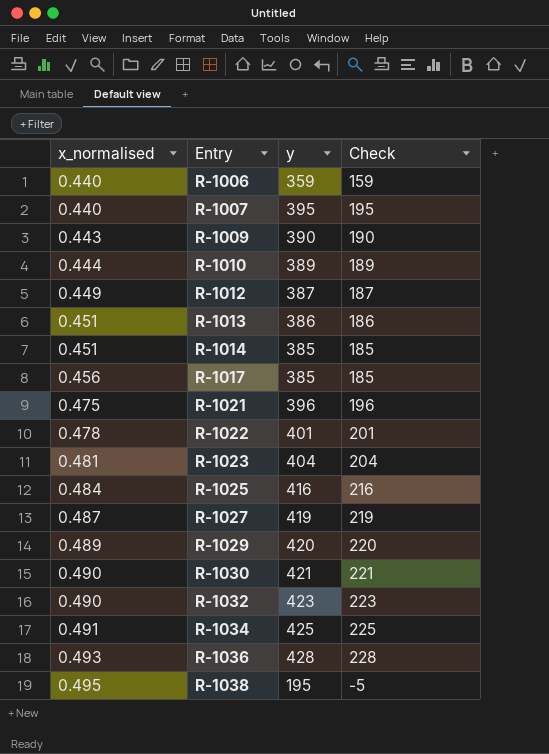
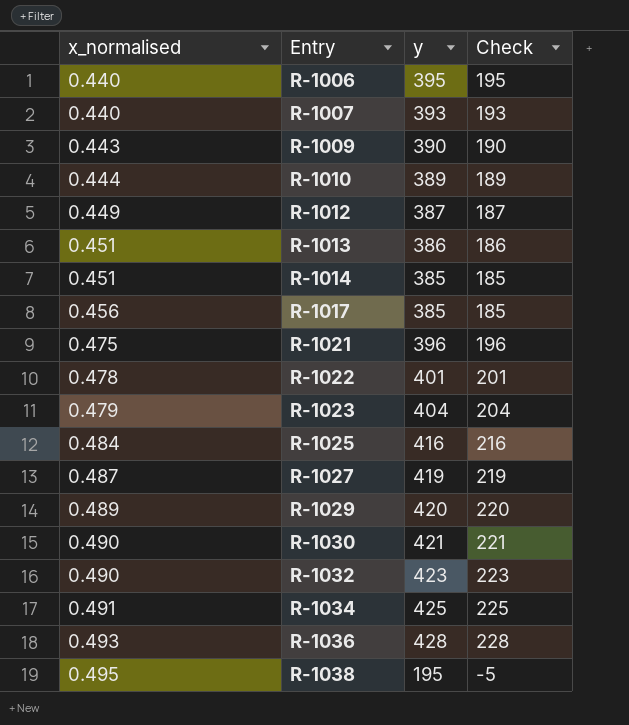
R-1006 | y: 359 -> 395
R-1006 | Check: 159 -> 195
R-1007 | y: 395 -> 393
R-1007 | Check: 195 -> 193
R-1023 | x_normalised: 0.481 -> 0.479

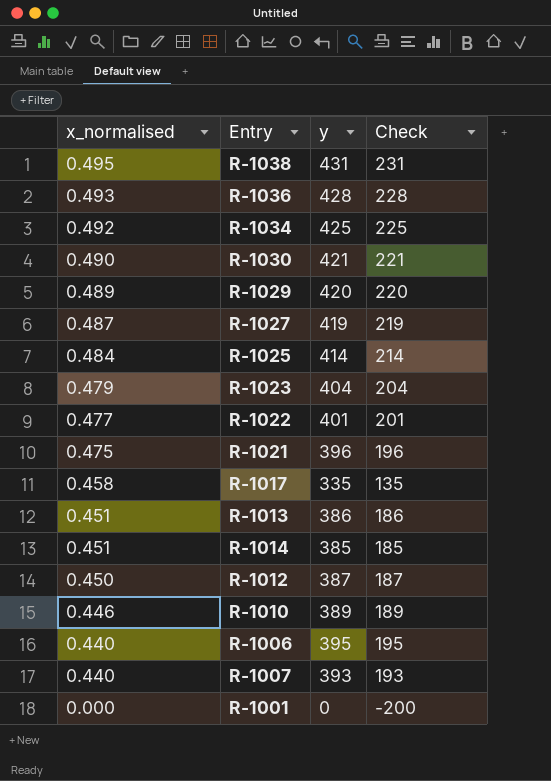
row order: x_normalised ascending -> x_normalised descending
row R-1009: 0.443 | 390 | 190 -> none
row R-1032: 0.490 | 423 | 223 -> none
R-1038 | y: 195 -> 431
R-1038 | Check: -5 -> 231
R-1034 | x_normalised: 0.491 -> 0.492
R-1025 | y: 416 -> 414
R-1025 | Check: 216 -> 214
R-1022 | x_normalised: 0.478 -> 0.477
R-1017 | x_normalised: 0.456 -> 0.458
R-1017 | y: 385 -> 335
R-1017 | Check: 185 -> 135
R-1012 | x_normalised: 0.449 -> 0.450
R-1010 | x_normalised: 0.444 -> 0.446
row R-1001: none -> 0.000 | 0 | -200

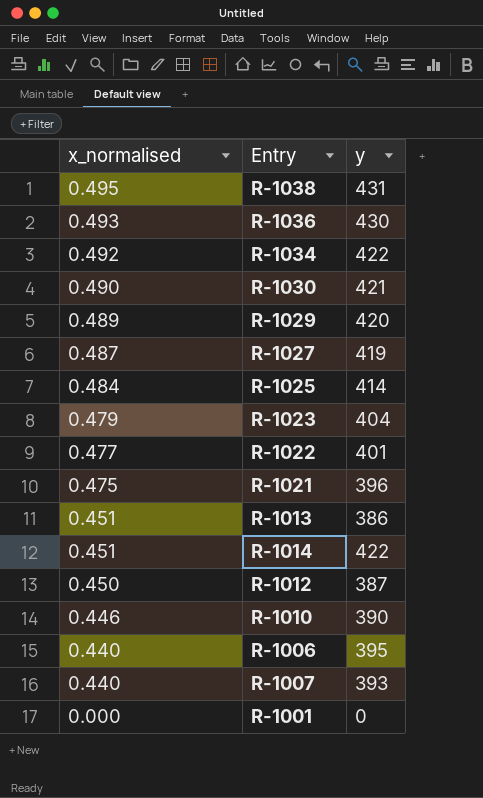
column Check | formula: [y] - 200 -> none
row R-1017: 0.458 | 335 | 135 -> none
R-1036 | y: 428 -> 430
R-1034 | y: 425 -> 422
R-1014 | y: 385 -> 422
R-1010 | y: 389 -> 390

